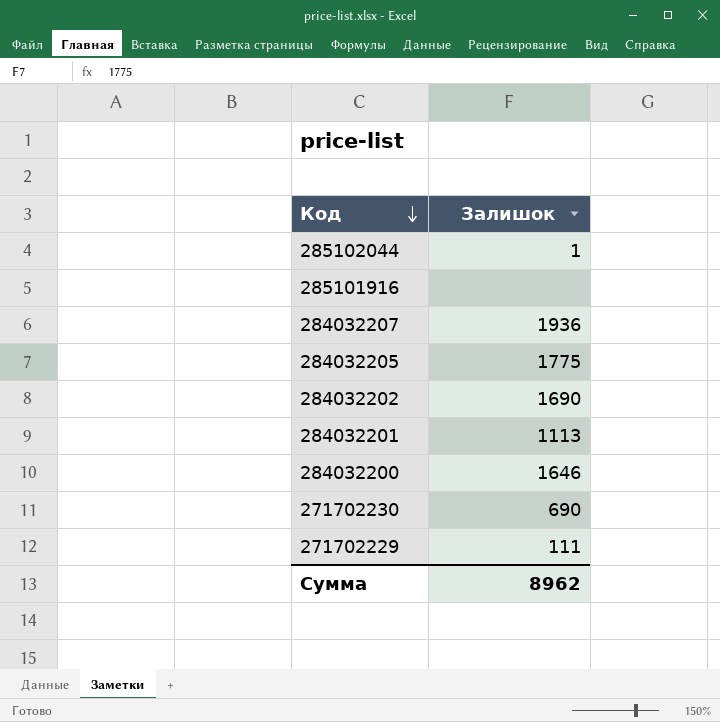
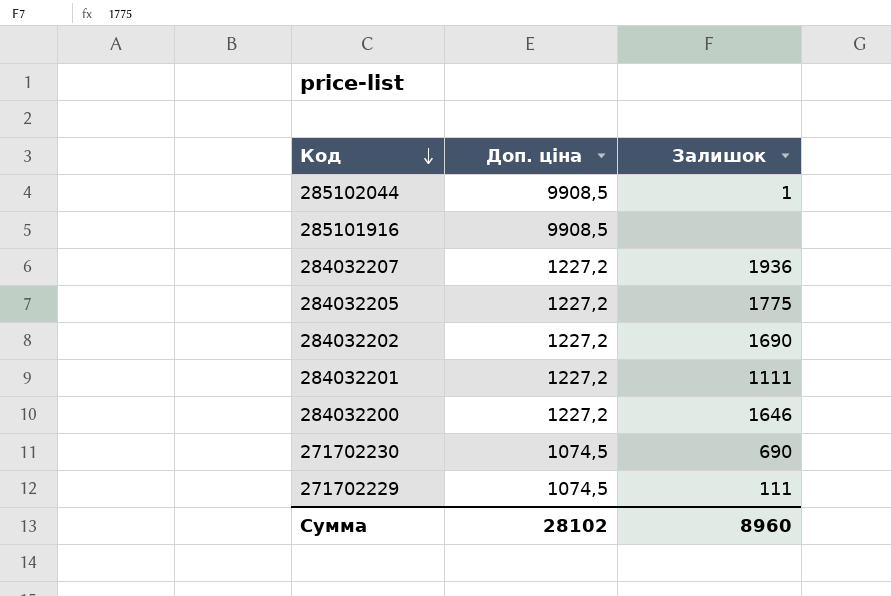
column Доп. ціна | position: none -> 2
284032201 | Залишок: 1113 -> 1111
Сумма | Залишок: 8962 -> 8960

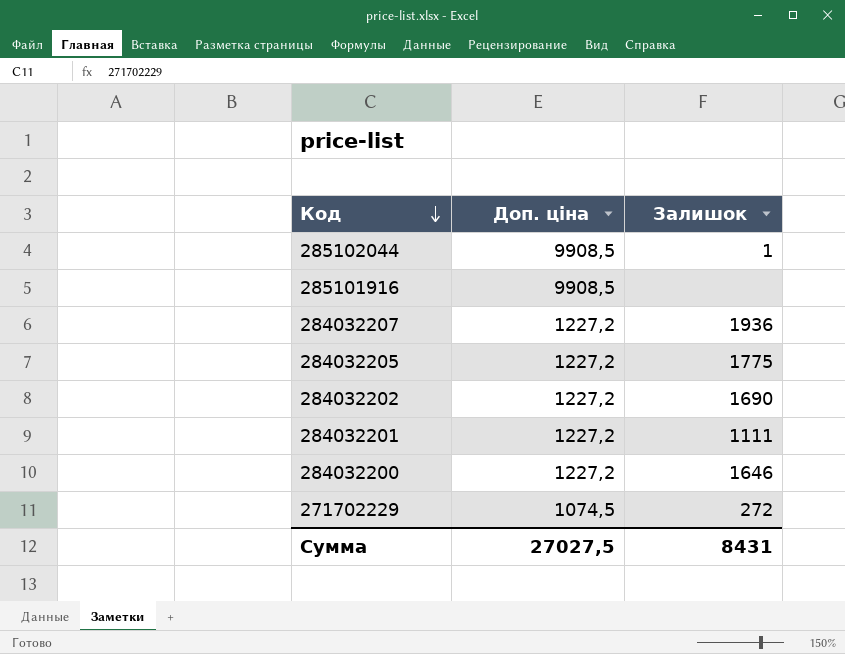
row 271702230: 1074,5 | 690 -> none
271702229 | Залишок: 111 -> 272
Сумма | Доп. ціна: 28102 -> 27027,5
Сумма | Залишок: 8960 -> 8431

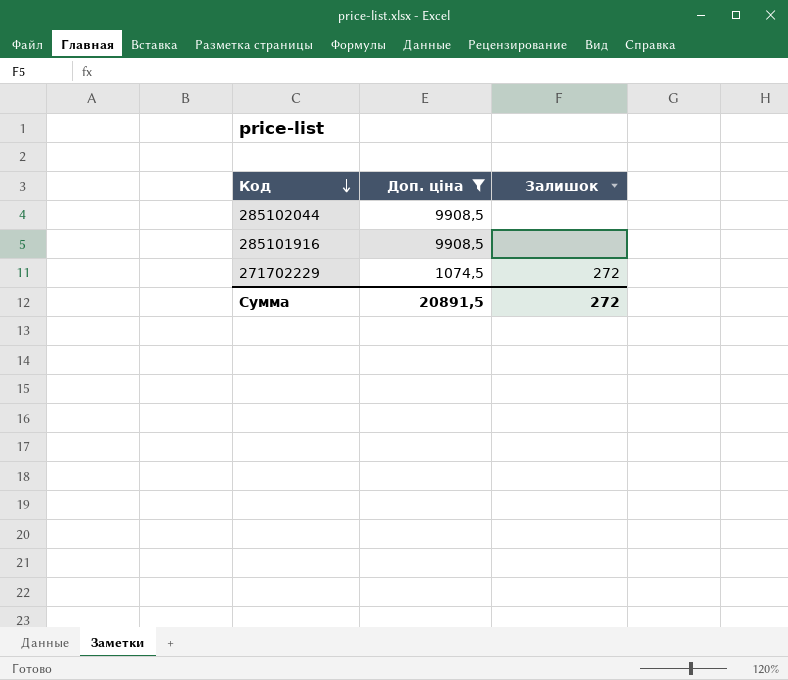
filter: none -> Доп. ціна != 1227,2
285102044 | Залишок: 1 -> none
Сумма | Доп. ціна: 27027,5 -> 20891,5
Сумма | Залишок: 8431 -> 272

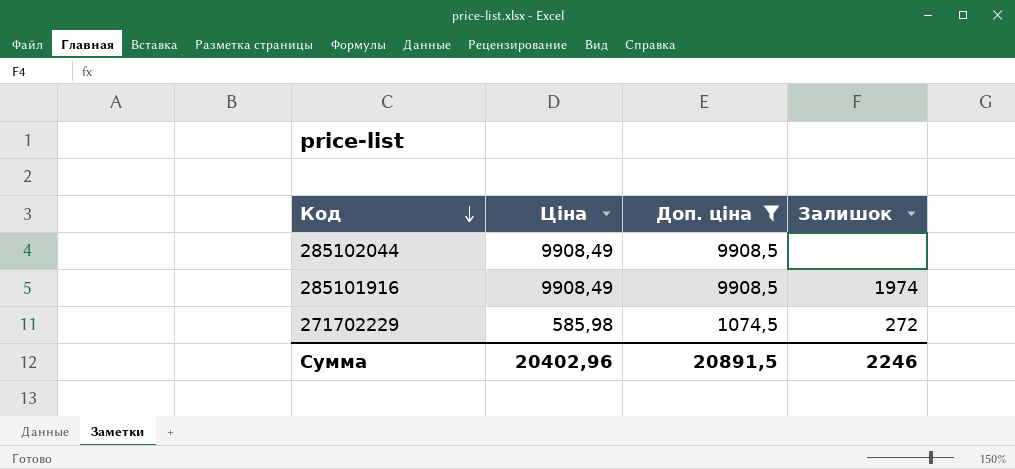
column Ціна | position: none -> 2
285101916 | Залишок: none -> 1974
Сумма | Залишок: 272 -> 2246

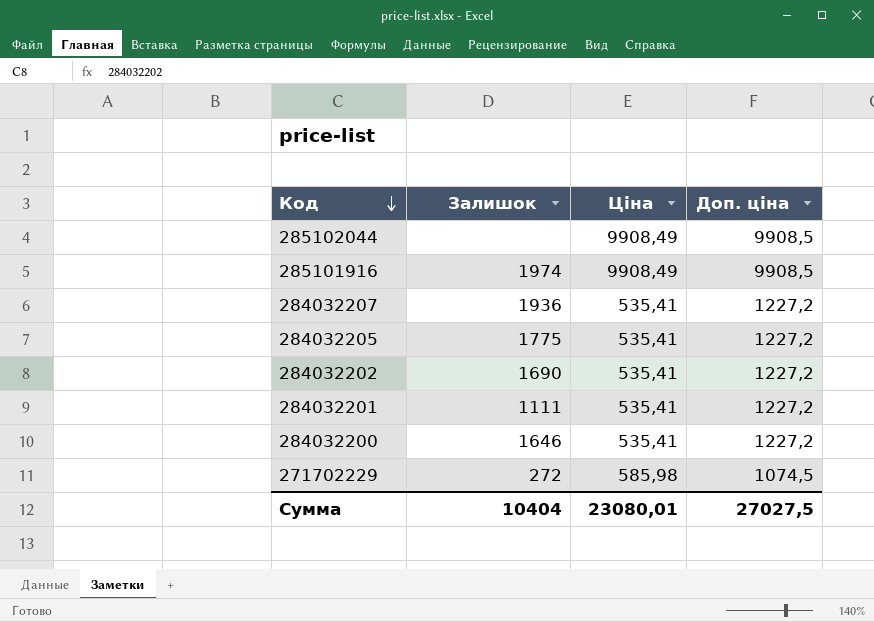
filter: Доп. ціна != 1227,2 -> none
column Залишок | position: 4 -> 2
Сумма | Залишок: 2246 -> 10404
Сумма | Ціна: 20402,96 -> 23080,01
Сумма | Доп. ціна: 20891,5 -> 27027,5

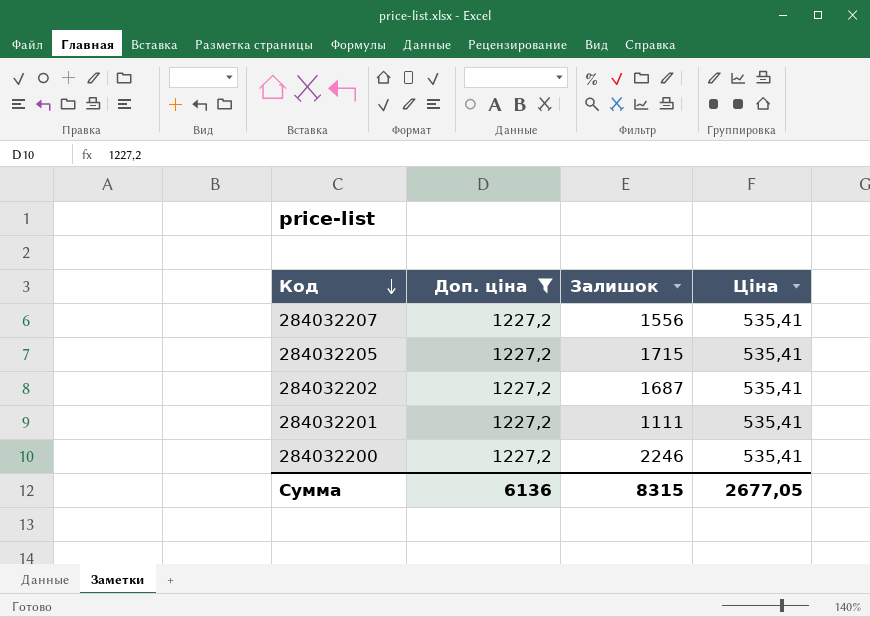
filter: none -> Доп. ціна = 1227,2
column Доп. ціна | position: 4 -> 2
284032207 | Залишок: 1936 -> 1556
284032205 | Залишок: 1775 -> 1715
284032202 | Залишок: 1690 -> 1687
284032200 | Залишок: 1646 -> 2246
Сумма | Доп. ціна: 27027,5 -> 6136
Сумма | Залишок: 10404 -> 8315
Сумма | Ціна: 23080,01 -> 2677,05

